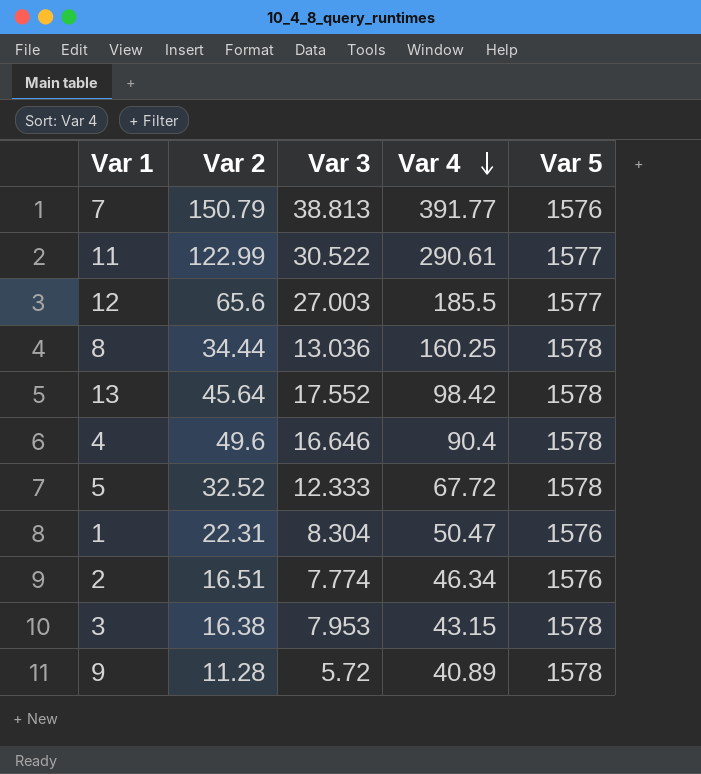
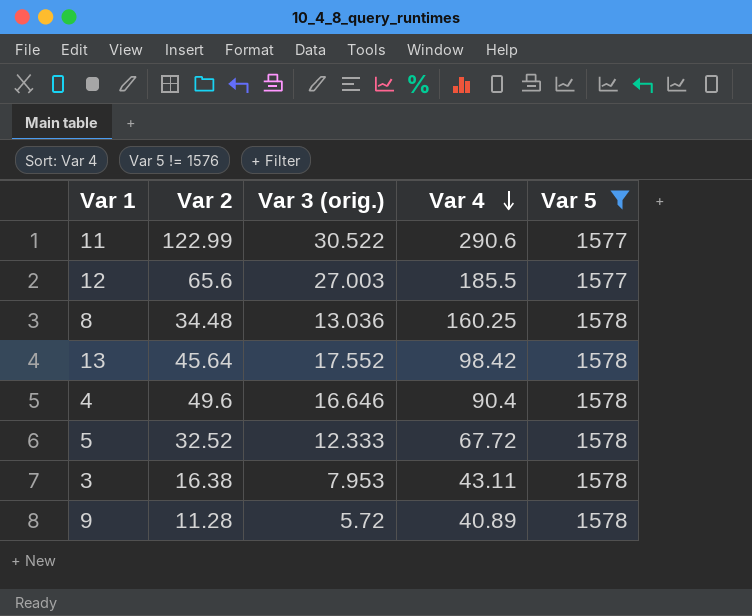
filter: none -> Var 5 != 1576
column name: Var 3 -> Var 3 (orig.)
11 | Var 4: 290.61 -> 290.6
8 | Var 2: 34.44 -> 34.48
3 | Var 4: 43.15 -> 43.11

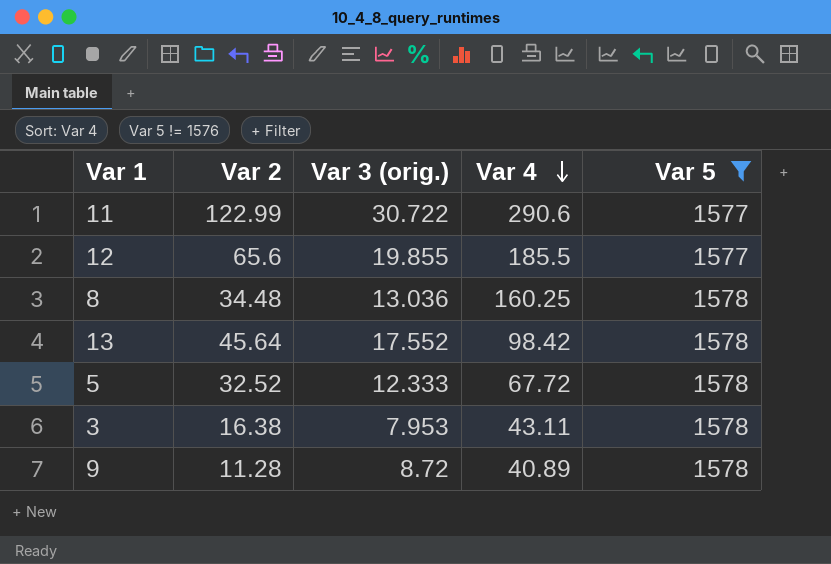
row 4: 49.6 | 16.646 | 90.4 | 1578 -> none
11 | Var 3 (orig.): 30.522 -> 30.722
12 | Var 3 (orig.): 27.003 -> 19.855
9 | Var 3 (orig.): 5.72 -> 8.72

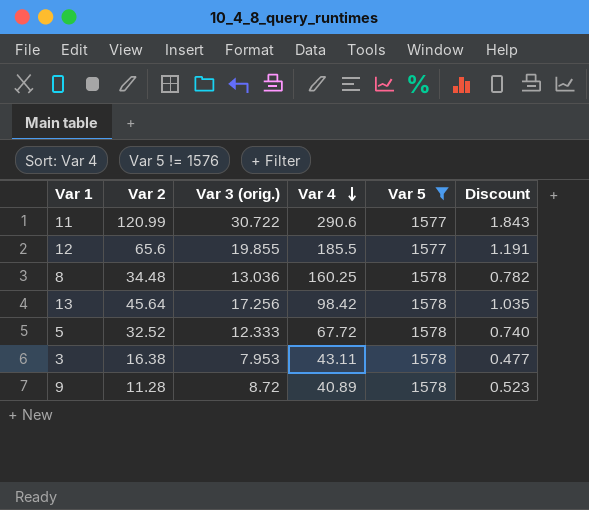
column Discount | formula: none -> [Var 3 (orig.)] * 0.06
11 | Var 2: 122.99 -> 120.99
13 | Var 3 (orig.): 17.552 -> 17.256

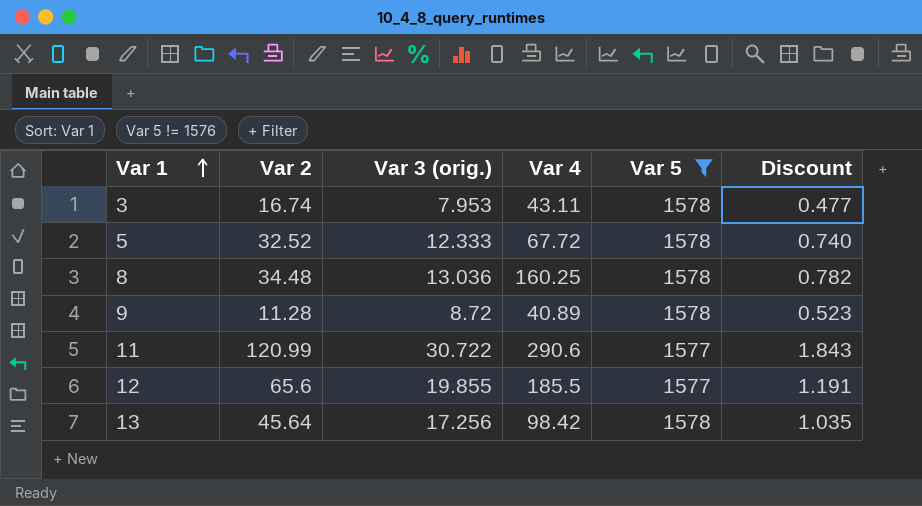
row order: Var 4 descending -> Var 1 ascending
3 | Var 2: 16.38 -> 16.74

